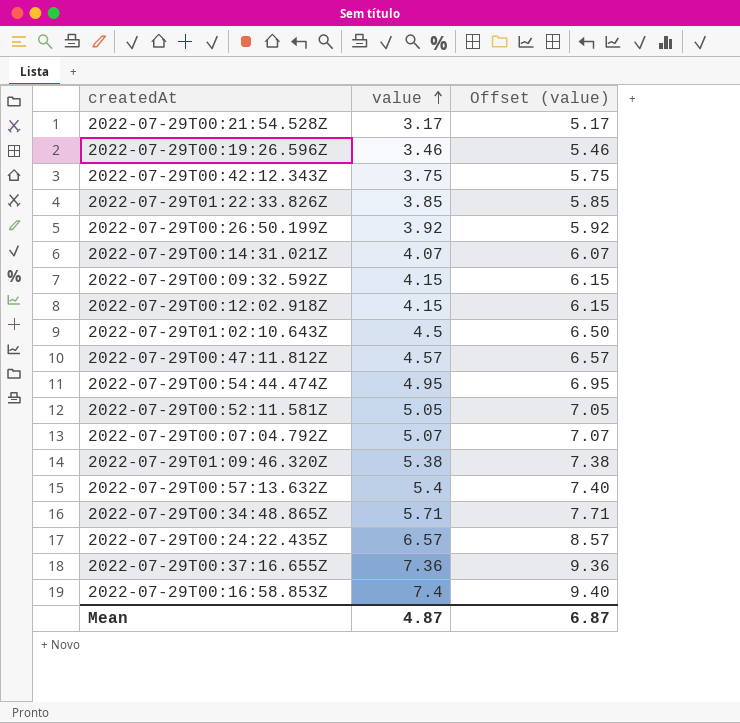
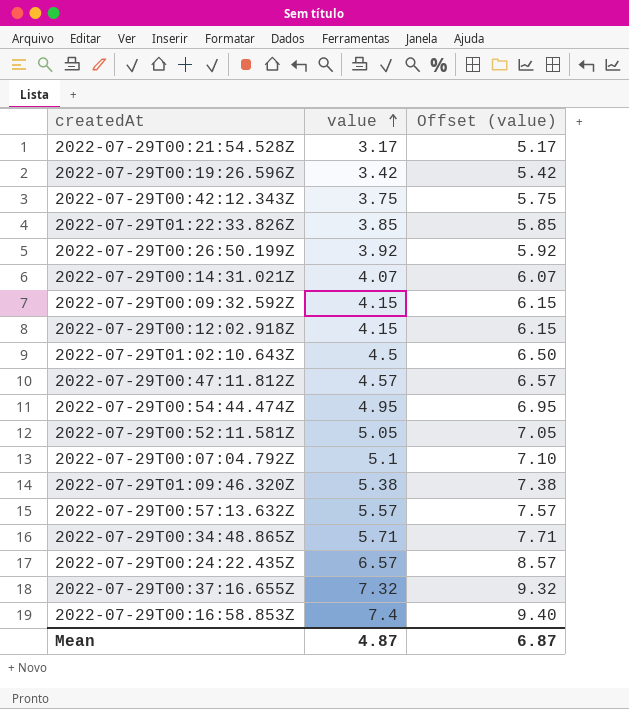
2022-07-29T00:19:26.596Z | value: 3.46 -> 3.42
2022-07-29T00:19:26.596Z | Offset (value): 5.46 -> 5.42
2022-07-29T00:07:04.792Z | value: 5.07 -> 5.1
2022-07-29T00:07:04.792Z | Offset (value): 7.07 -> 7.10
2022-07-29T00:57:13.632Z | value: 5.4 -> 5.57
2022-07-29T00:57:13.632Z | Offset (value): 7.40 -> 7.57
2022-07-29T00:37:16.655Z | value: 7.36 -> 7.32
2022-07-29T00:37:16.655Z | Offset (value): 9.36 -> 9.32

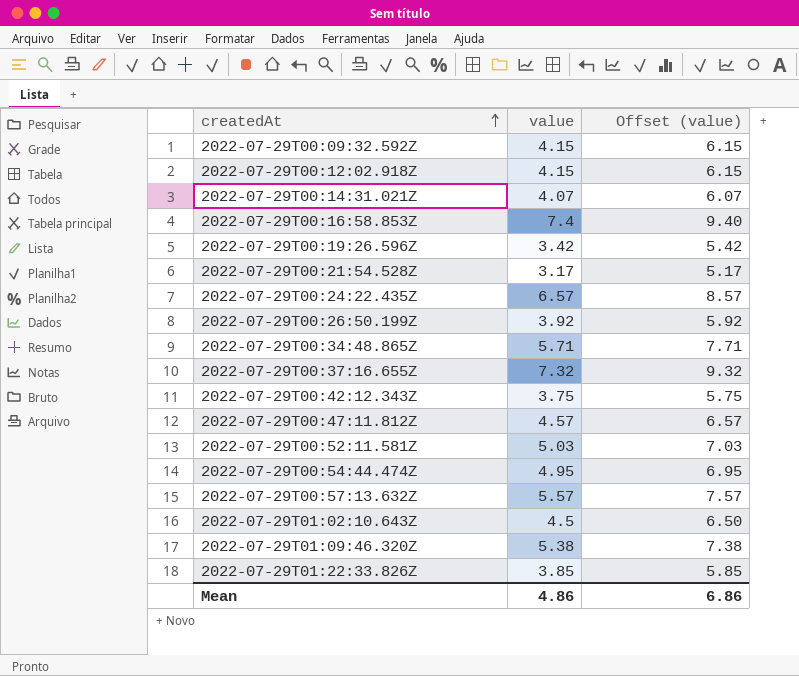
row order: value ascending -> createdAt ascending
row 2022-07-29T00:07:04.792Z: 5.1 | 7.10 -> none
2022-07-29T00:52:11.581Z | value: 5.05 -> 5.03
2022-07-29T00:52:11.581Z | Offset (value): 7.05 -> 7.03
Mean | value: 4.87 -> 4.86
Mean | Offset (value): 6.87 -> 6.86

